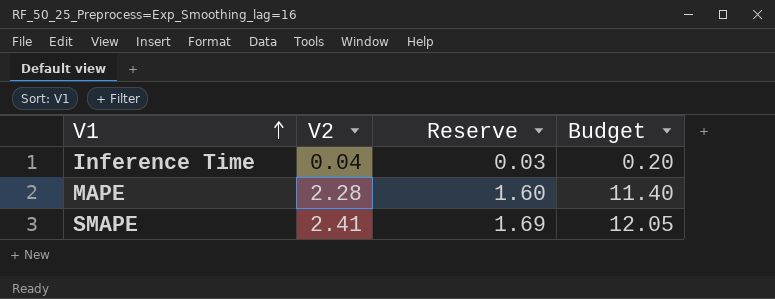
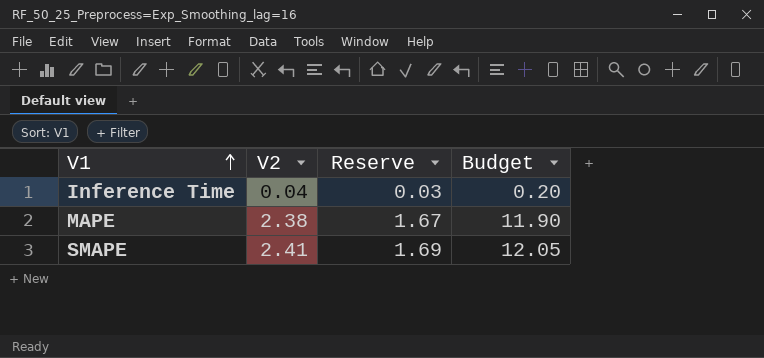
MAPE | V2: 2.28 -> 2.38
MAPE | Reserve: 1.60 -> 1.67
MAPE | Budget: 11.40 -> 11.90

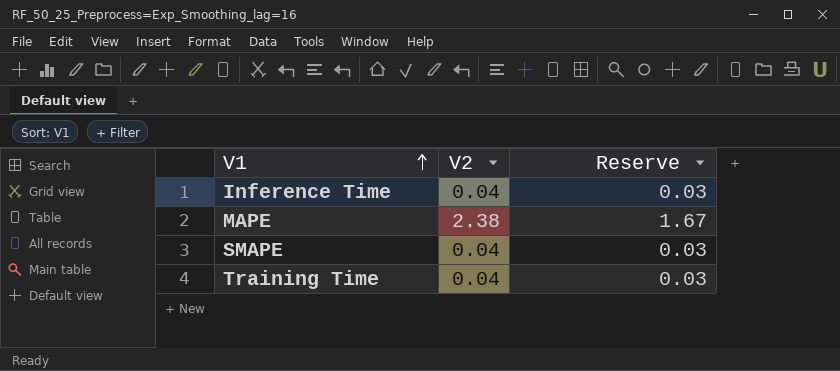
column Budget | formula: [V2] * 5 -> none
SMAPE | V2: 2.41 -> 0.04
SMAPE | Reserve: 1.69 -> 0.03
row Training Time: none -> 0.04 | 0.03

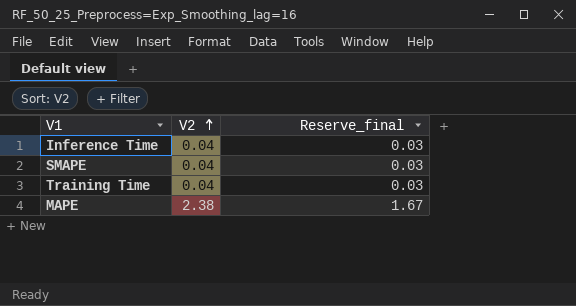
row order: V1 ascending -> V2 ascending
column name: Reserve -> Reserve_final

